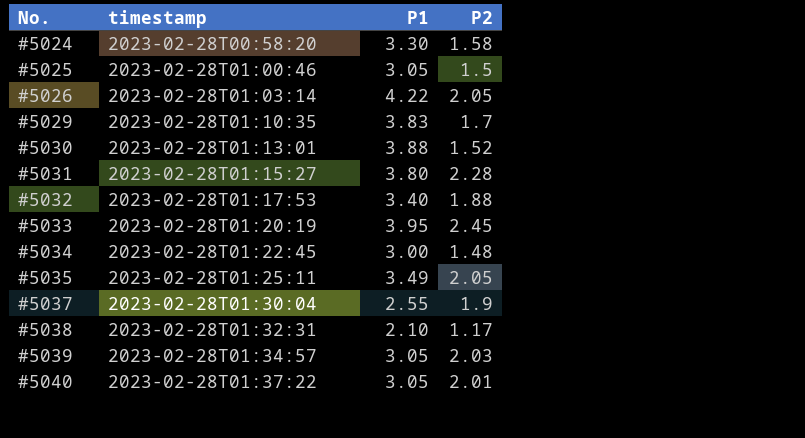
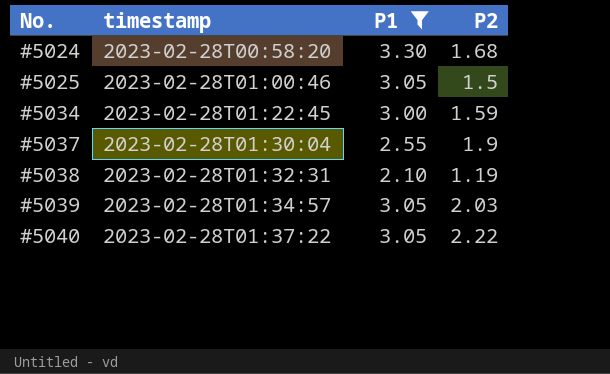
filter: none -> P1 <= 3.30
#5024 | P2: 1.58 -> 1.68
#5034 | P2: 1.48 -> 1.59
#5038 | P2: 1.17 -> 1.19
#5040 | P2: 2.01 -> 2.22

